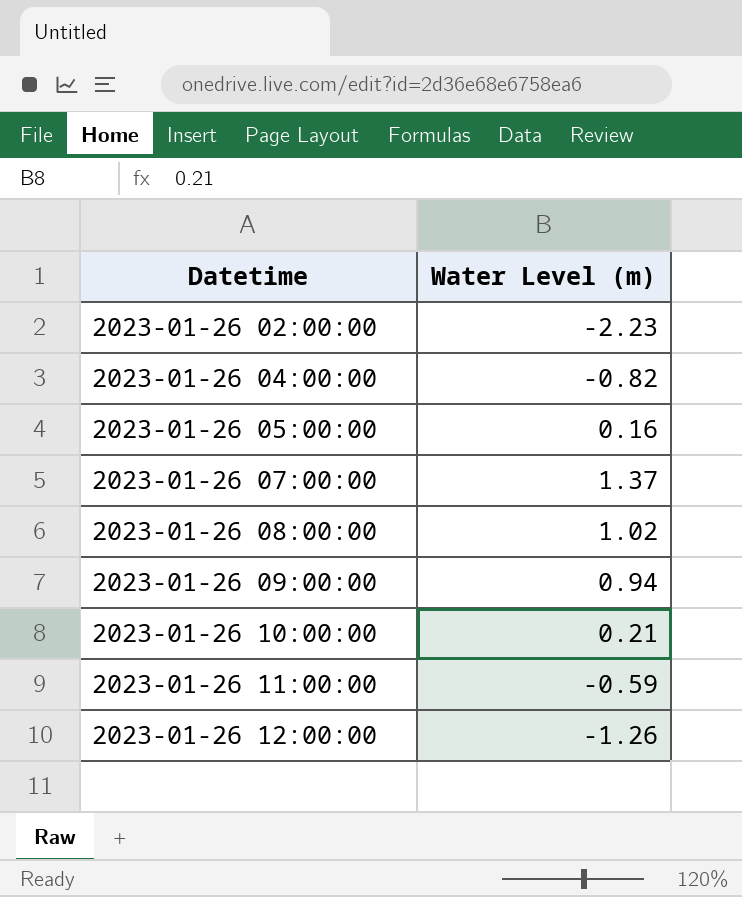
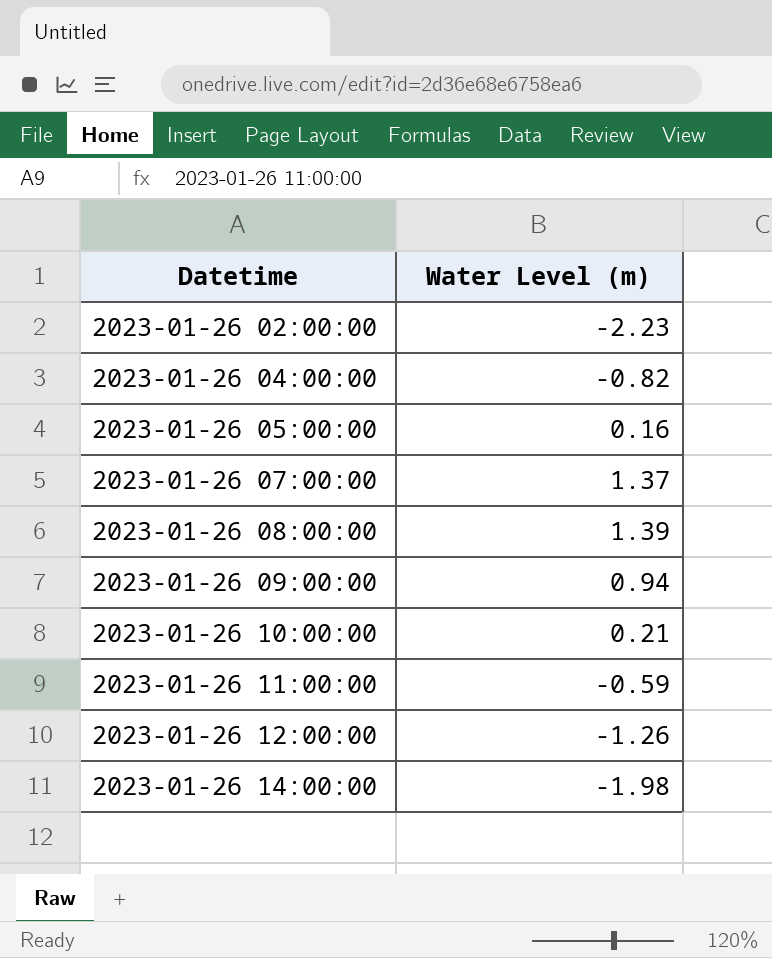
2023-01-26 08:00:00 | Water Level (m): 1.02 -> 1.39
row 2023-01-26 14:00:00: none -> -1.98

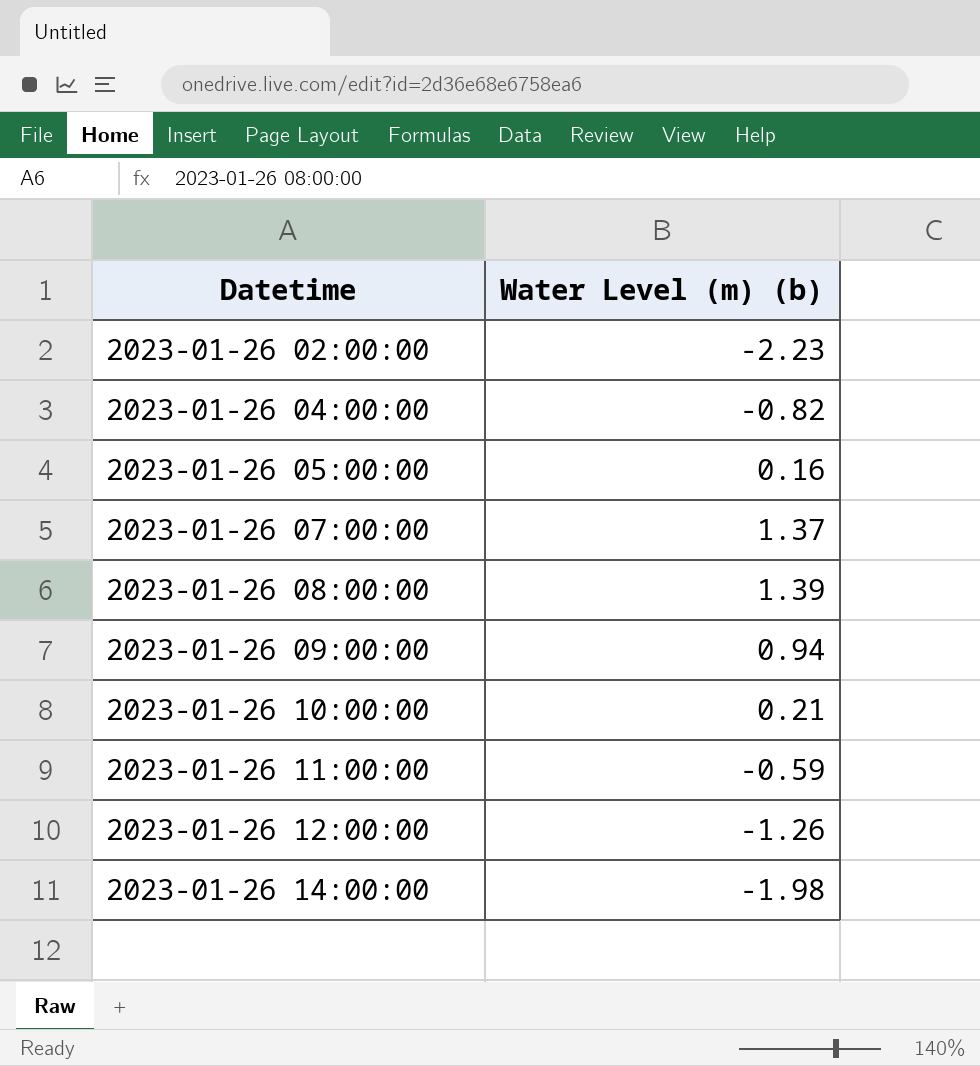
column name: Water Level (m) -> Water Level (m) (b)

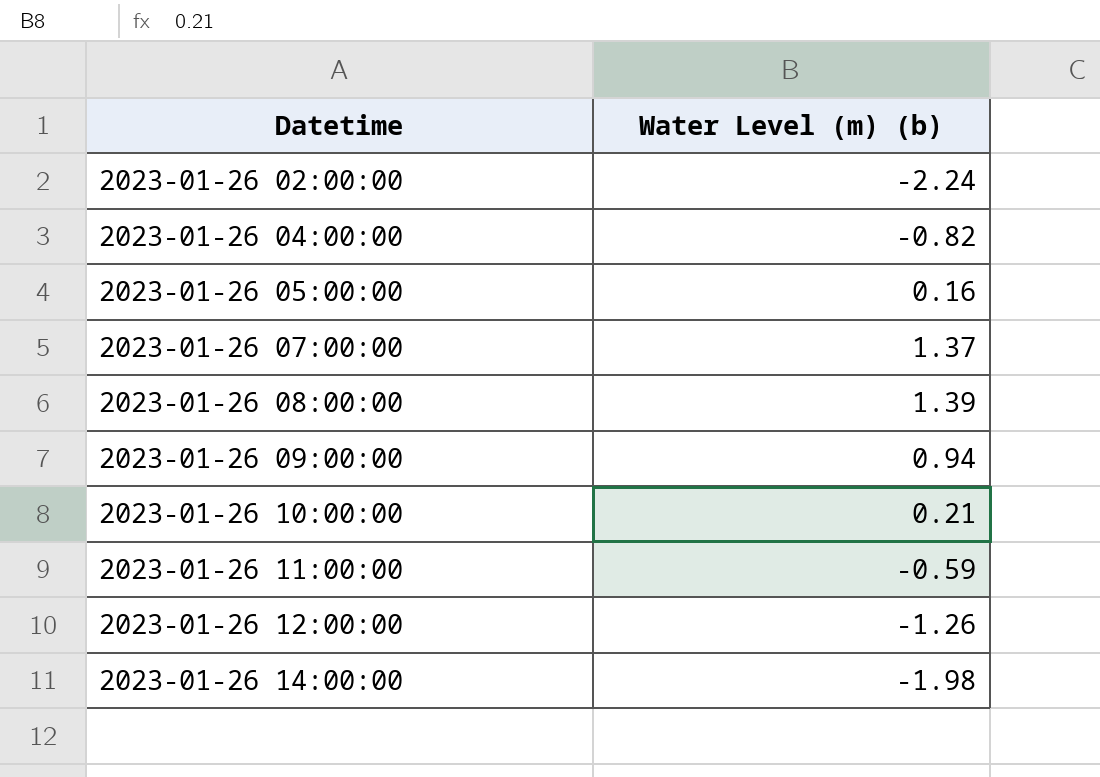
2023-01-26 02:00:00 | Water Level (m) (b): -2.23 -> -2.24

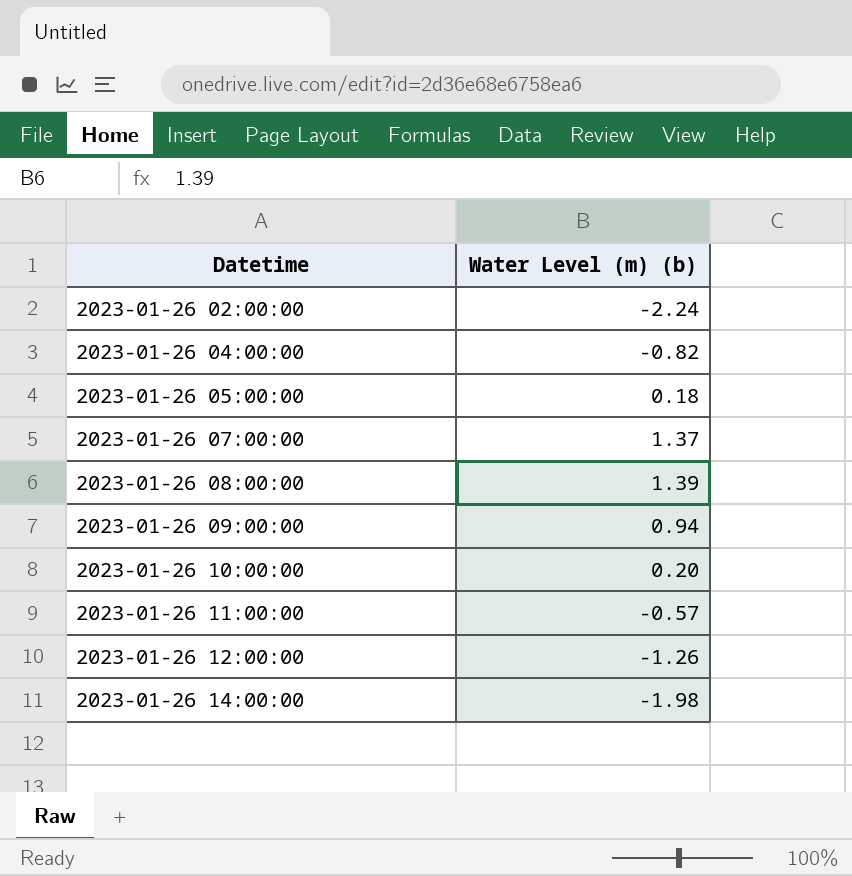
2023-01-26 05:00:00 | Water Level (m) (b): 0.16 -> 0.18
2023-01-26 10:00:00 | Water Level (m) (b): 0.21 -> 0.20
2023-01-26 11:00:00 | Water Level (m) (b): -0.59 -> -0.57

